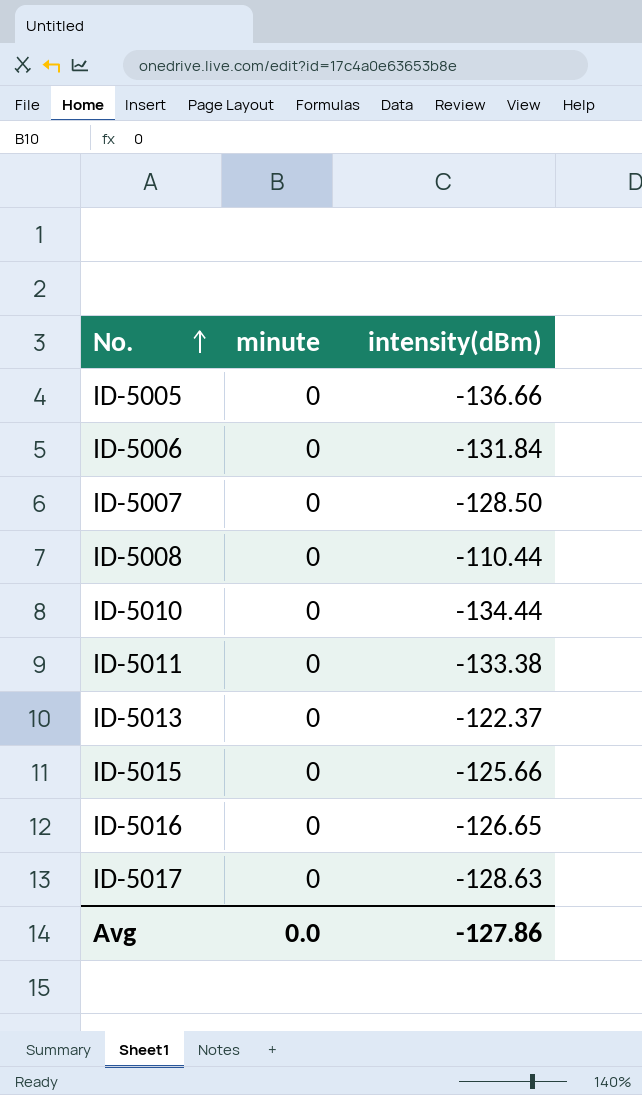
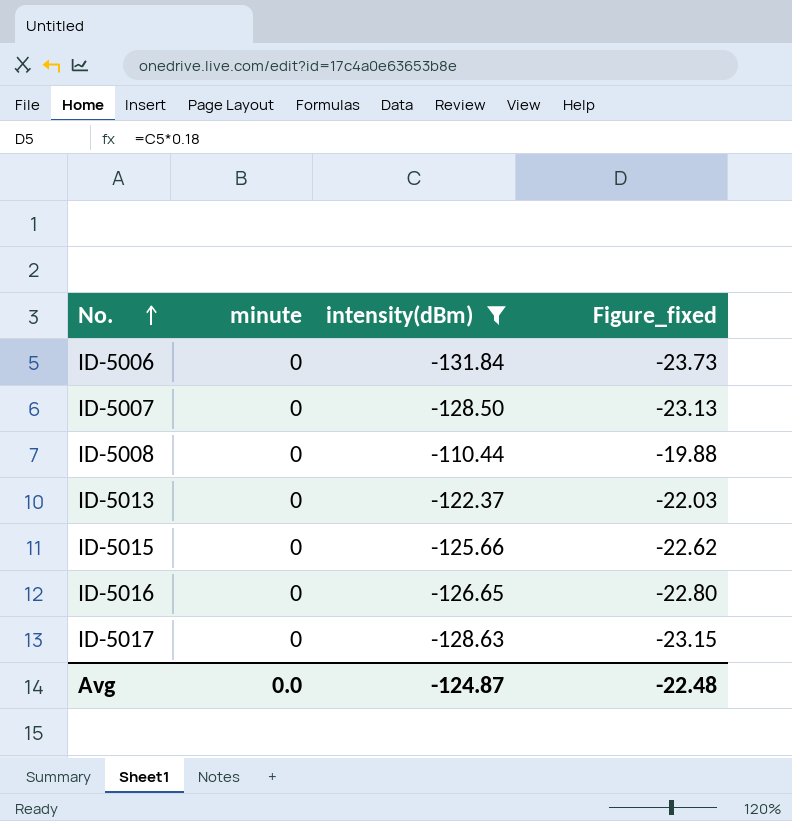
filter: none -> intensity(dBm) >= -131.84
column Figure_fixed | formula: none -> [intensity(dBm)] * 0.18
Avg | intensity(dBm): -127.86 -> -124.87

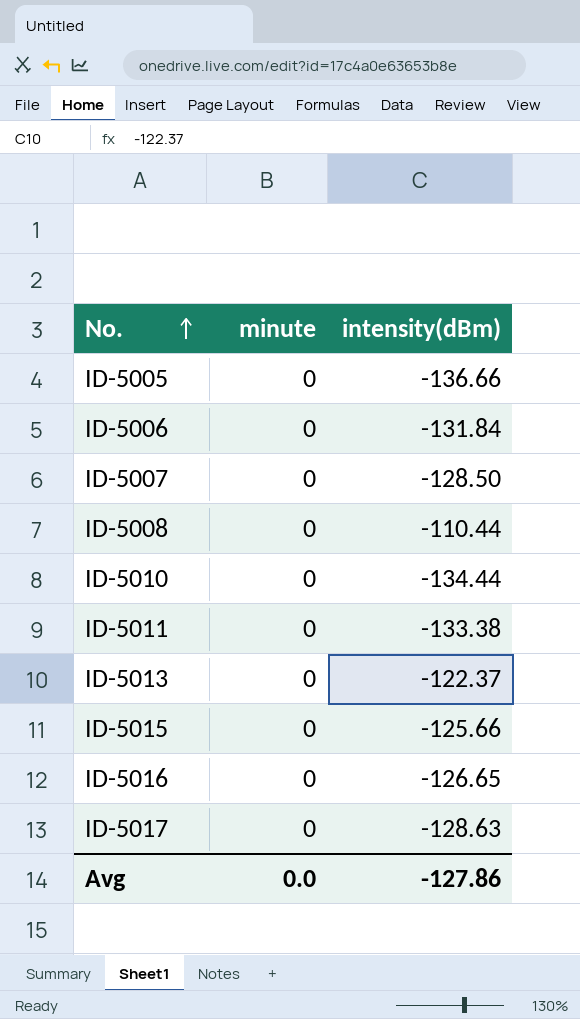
filter: intensity(dBm) >= -131.84 -> none
column Figure_fixed | formula: [intensity(dBm)] * 0.18 -> none
Avg | intensity(dBm): -124.87 -> -127.86

